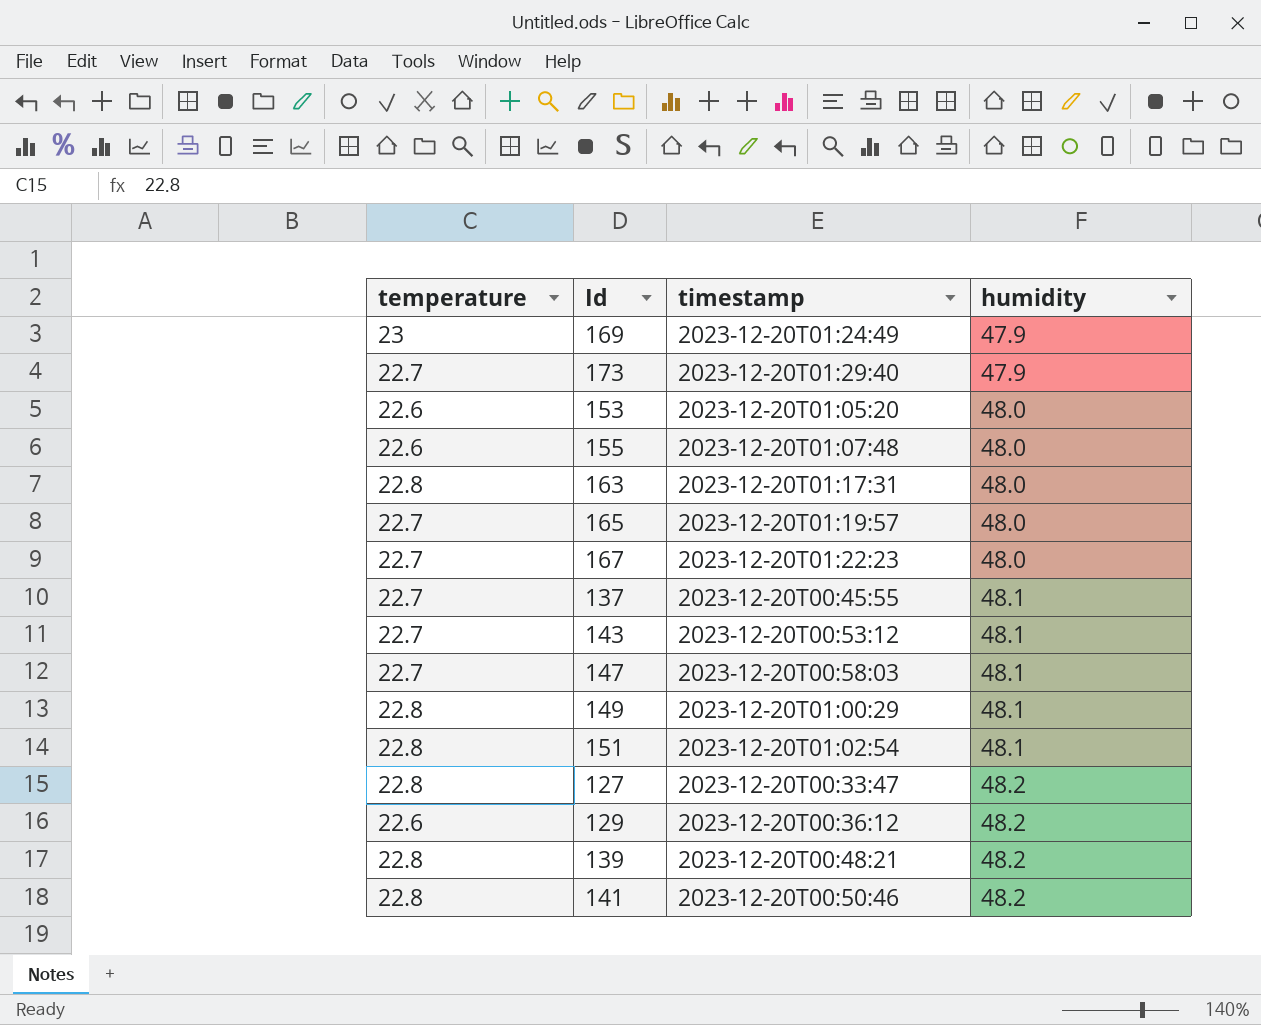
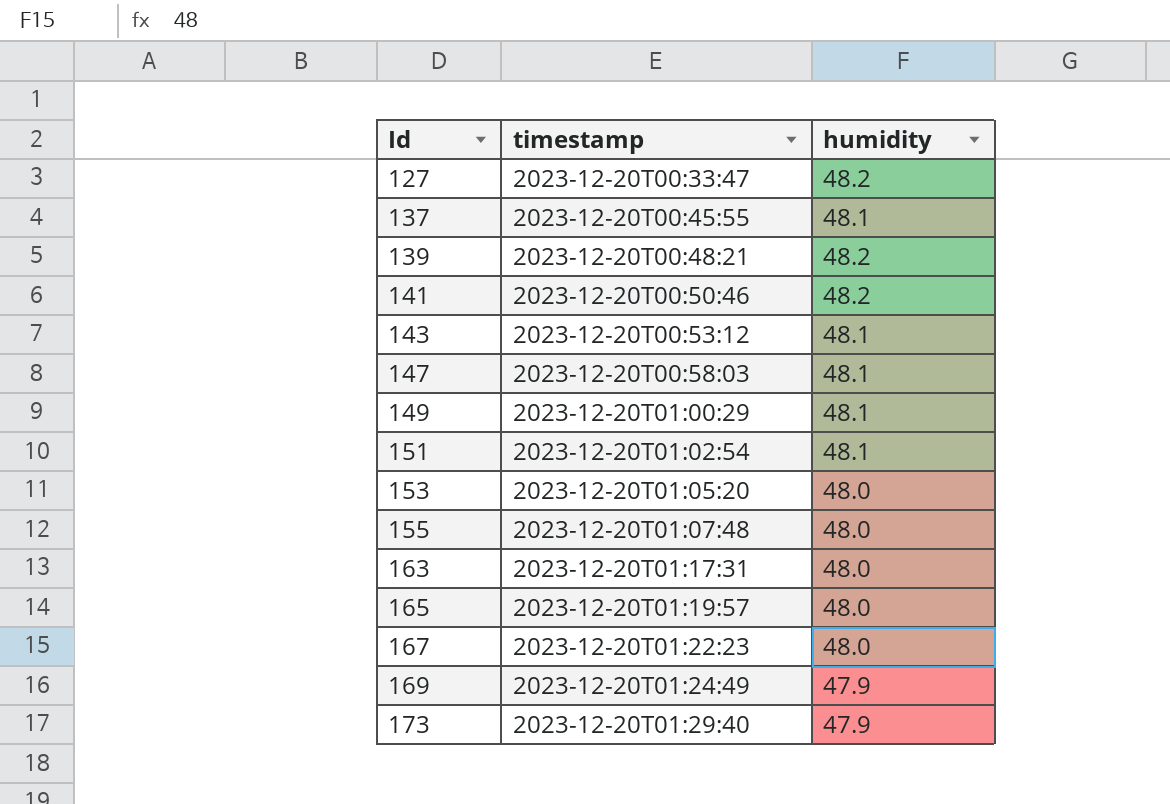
row order: humidity ascending -> Id ascending
column temperature | position: 1 -> none
row 129: 22.6 | 2023-12-20T00:36:12 | 48.2 -> none

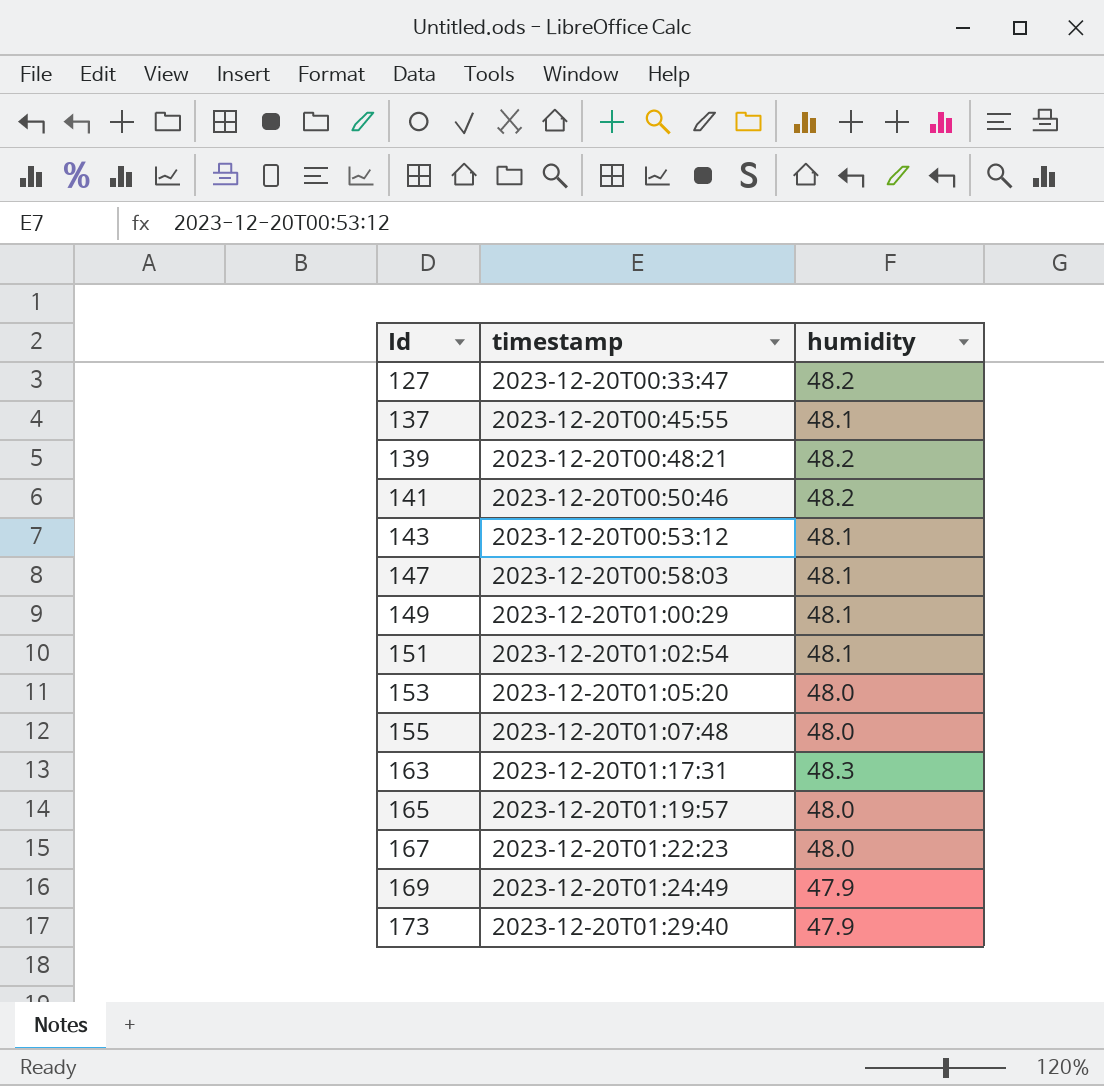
163 | humidity: 48.0 -> 48.3

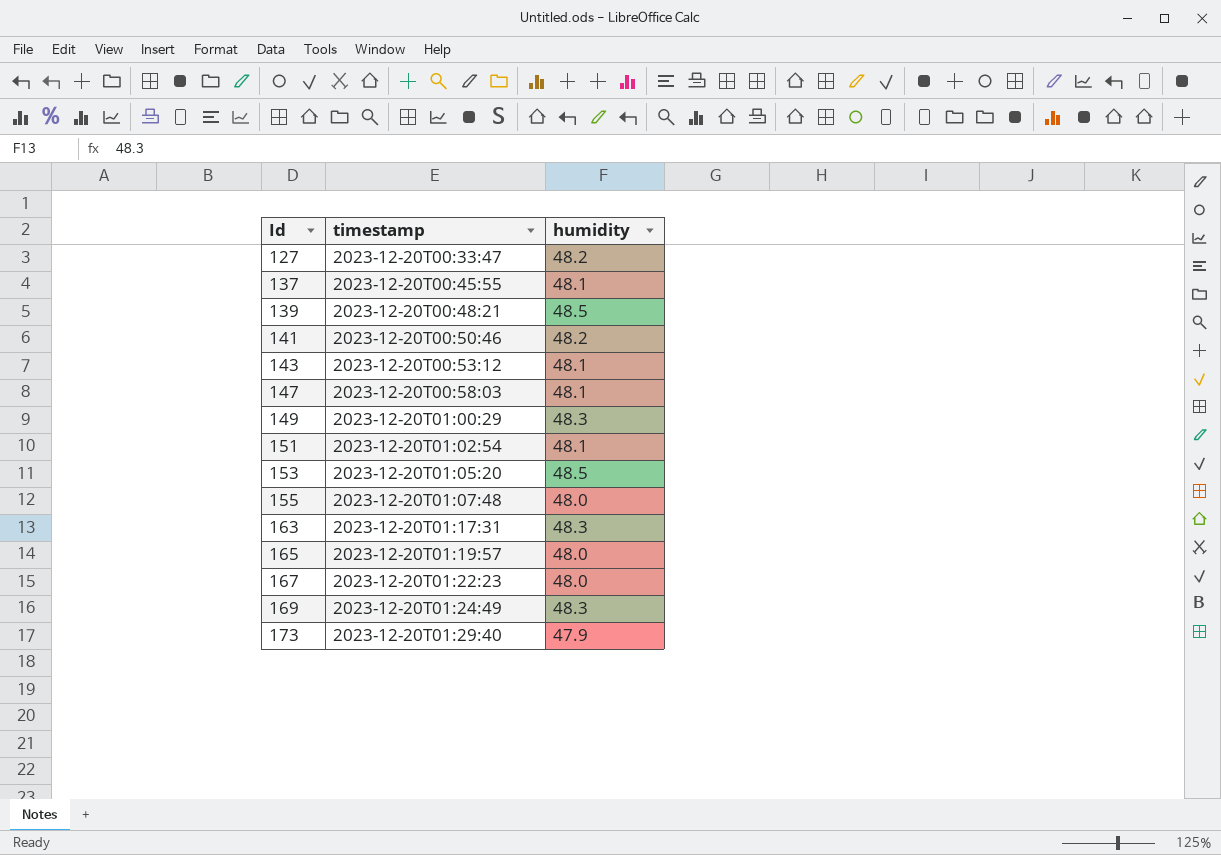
139 | humidity: 48.2 -> 48.5
149 | humidity: 48.1 -> 48.3
153 | humidity: 48.0 -> 48.5
169 | humidity: 47.9 -> 48.3

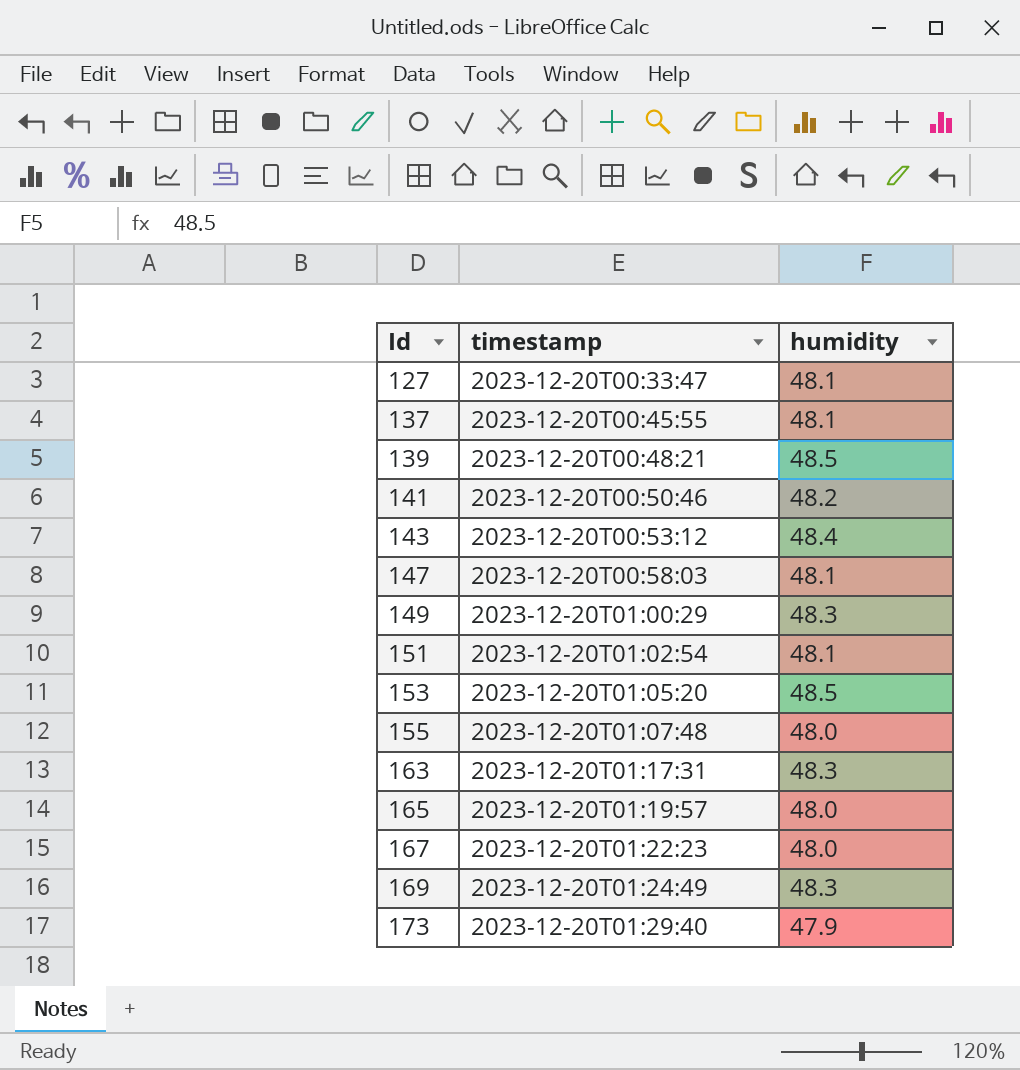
127 | humidity: 48.2 -> 48.1
143 | humidity: 48.1 -> 48.4

